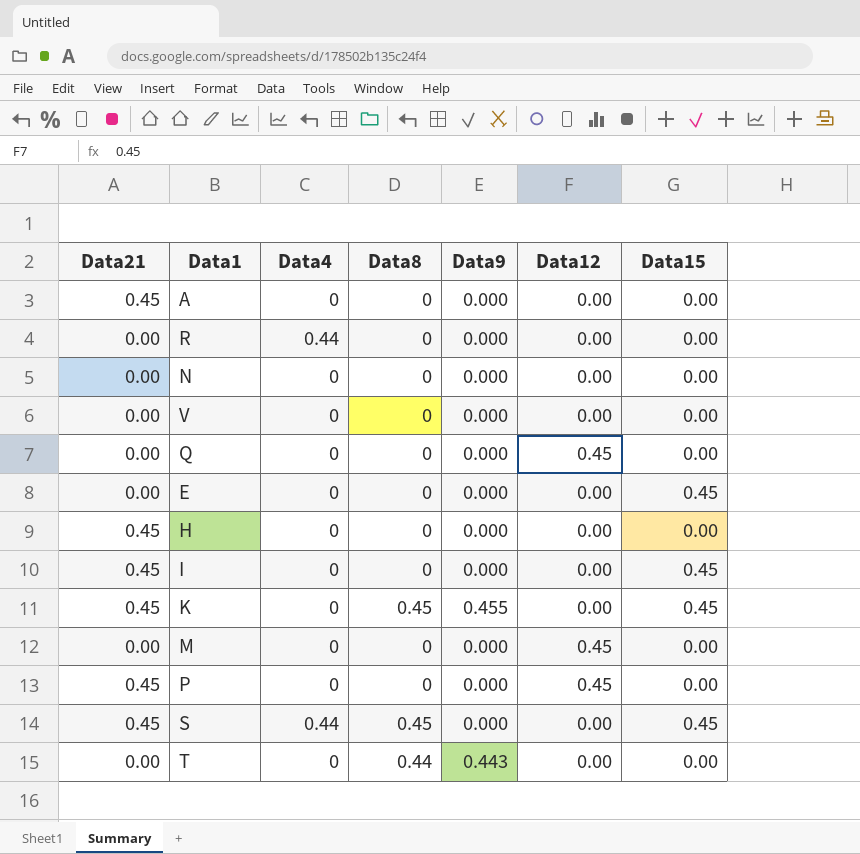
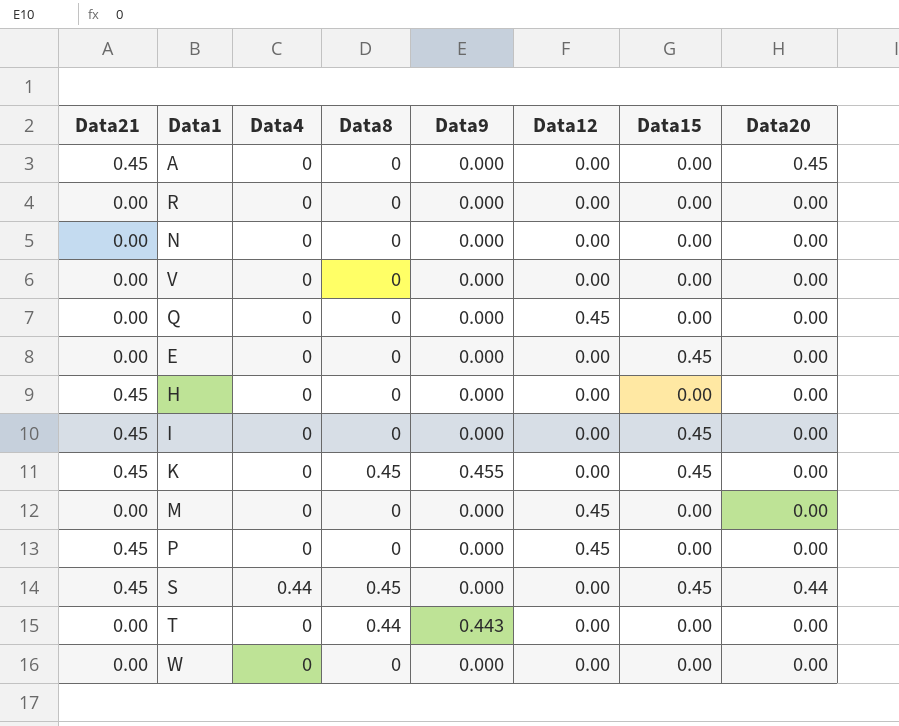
column Data20 | position: none -> 8
R | Data4: 0.44 -> 0
row W: none -> 0.00 | 0 | 0 | 0.000 | 0.00 | 0.00 | 0.00

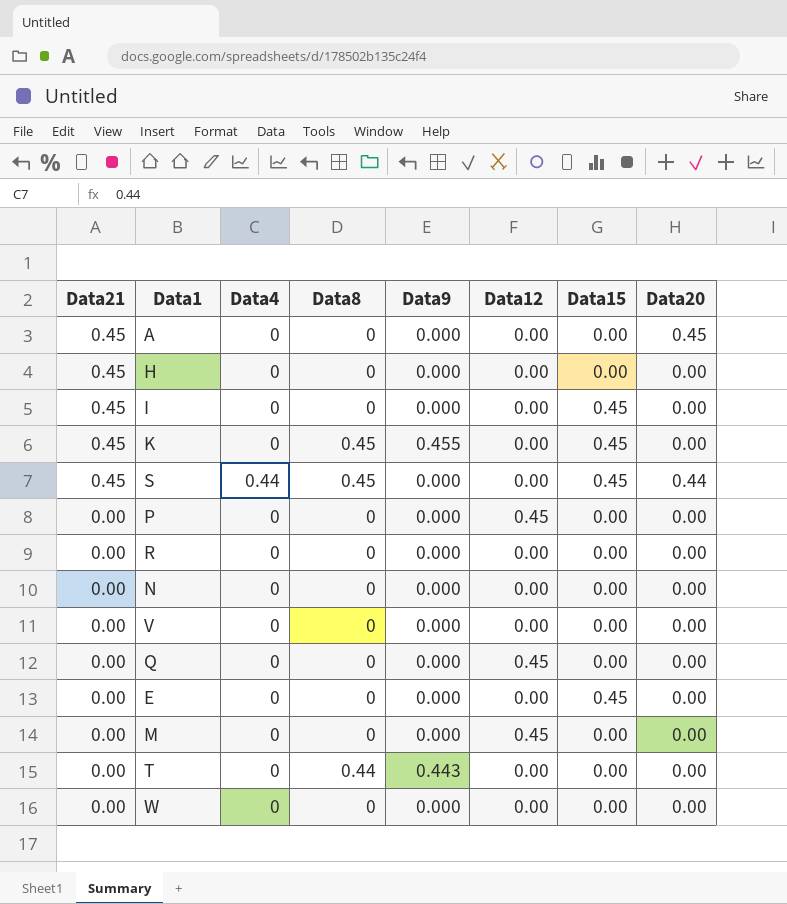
row order: none -> Data21 descending
P | Data21: 0.45 -> 0.00

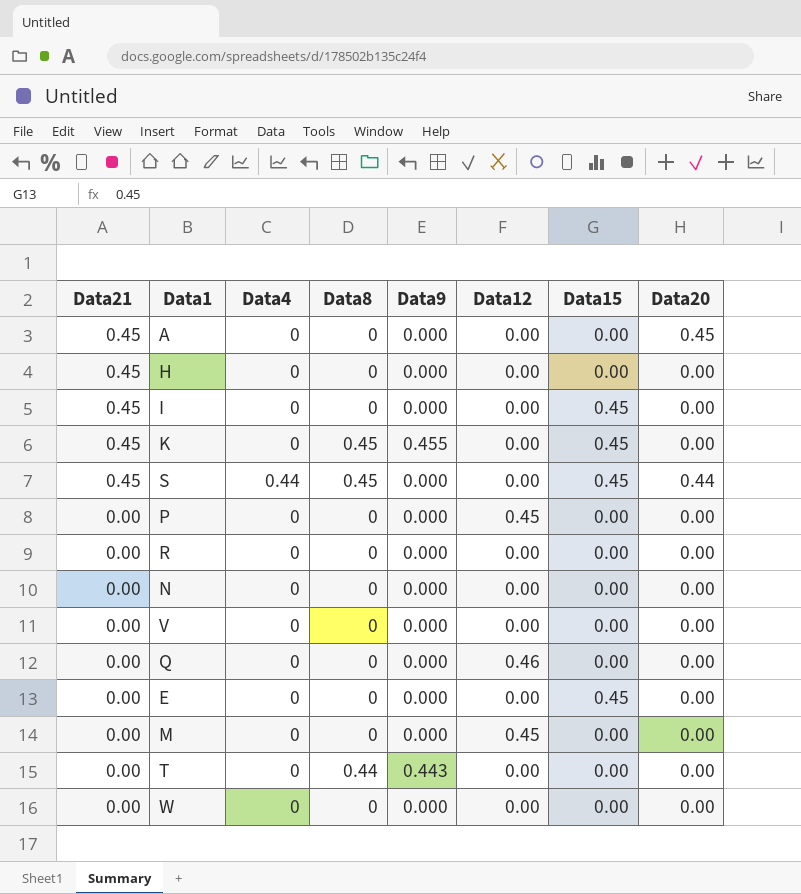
Q | Data12: 0.45 -> 0.46

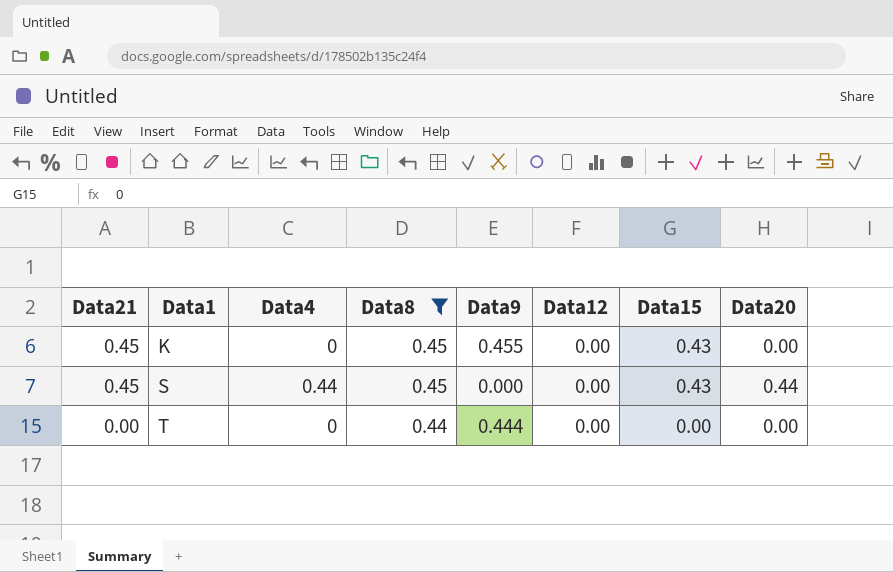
filter: none -> Data8 != 0
K | Data15: 0.45 -> 0.43
S | Data15: 0.45 -> 0.43
T | Data9: 0.443 -> 0.444

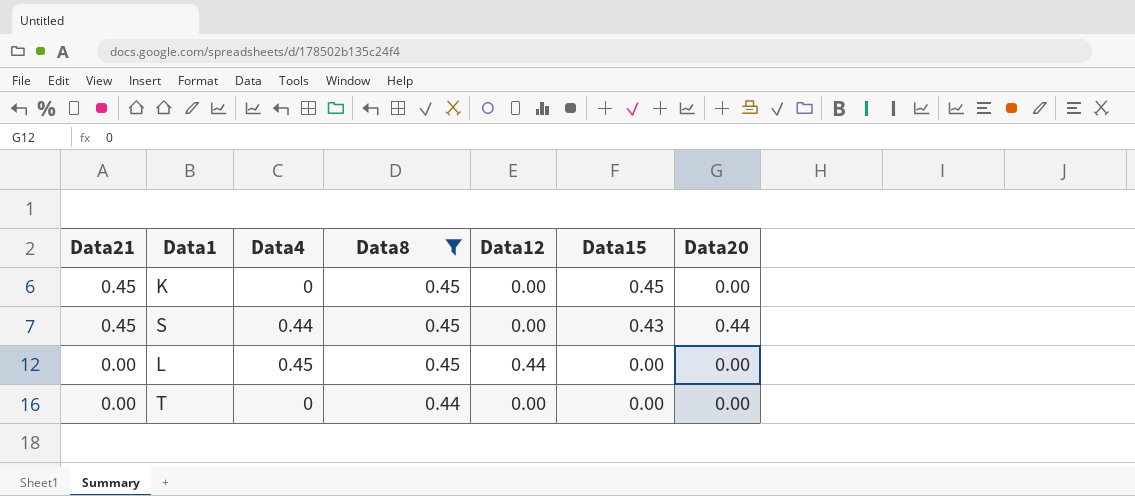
column Data9 | position: 5 -> none
K | Data15: 0.43 -> 0.45
row L: none -> 0.00 | 0.45 | 0.45 | 0.44 | 0.00 | 0.00

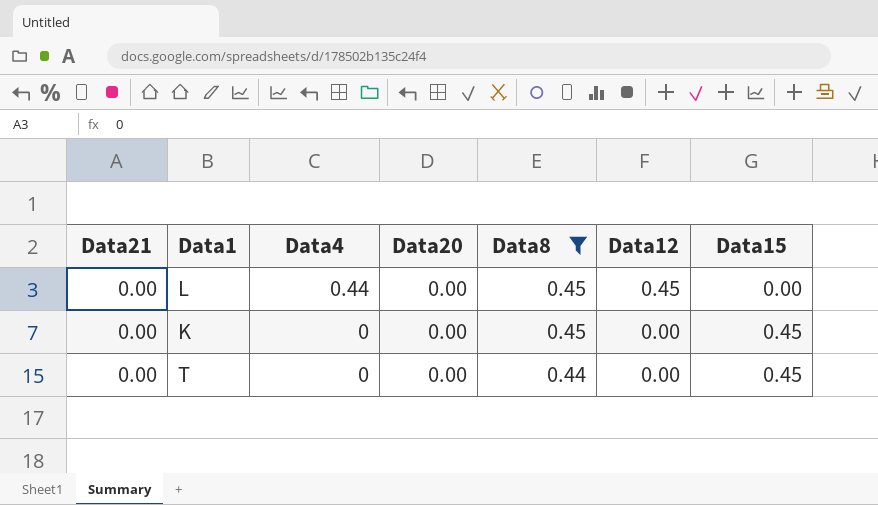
row order: Data21 descending -> Data4 descending
column Data20 | position: 7 -> 4
row S: 0.45 | 0.44 | 0.45 | 0.00 | 0.43 | 0.44 -> none
L | Data4: 0.45 -> 0.44
L | Data12: 0.44 -> 0.45
K | Data21: 0.45 -> 0.00
T | Data15: 0.00 -> 0.45

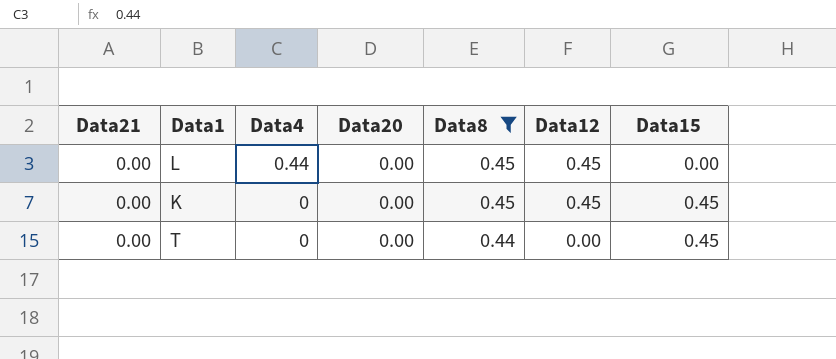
K | Data12: 0.00 -> 0.45

